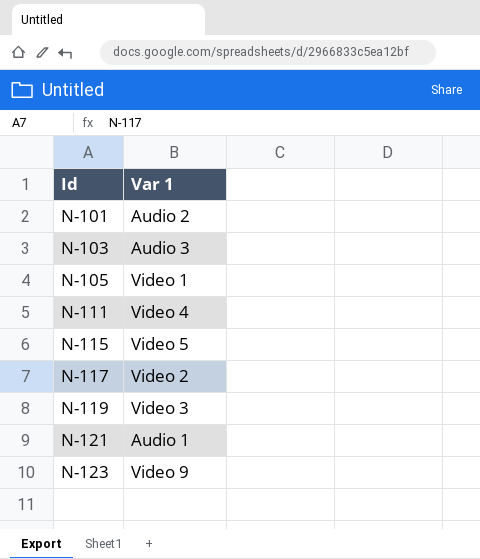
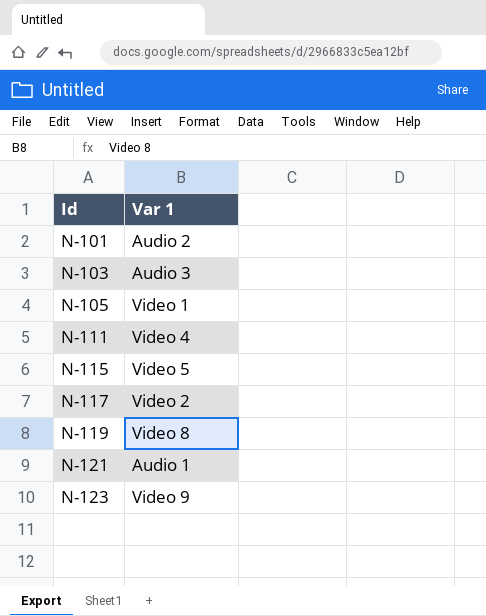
N-119 | Var 1: Video 3 -> Video 8

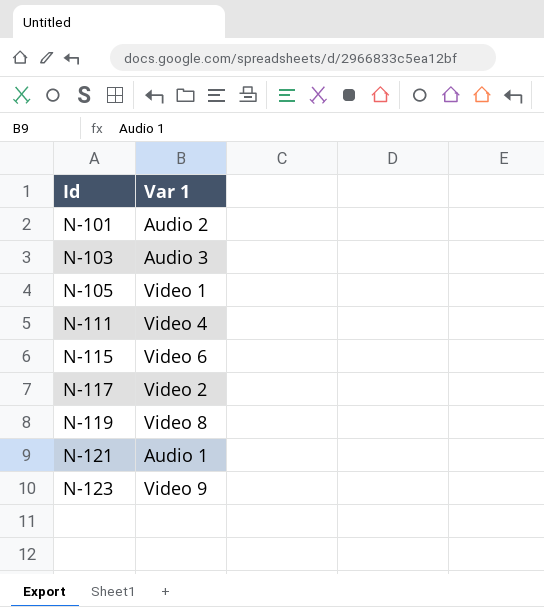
N-115 | Var 1: Video 5 -> Video 6

